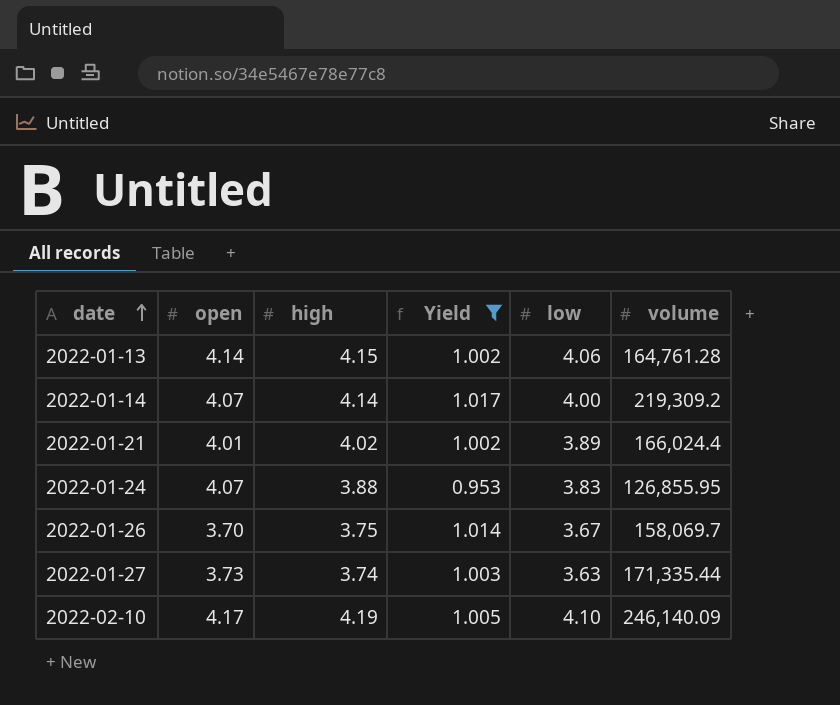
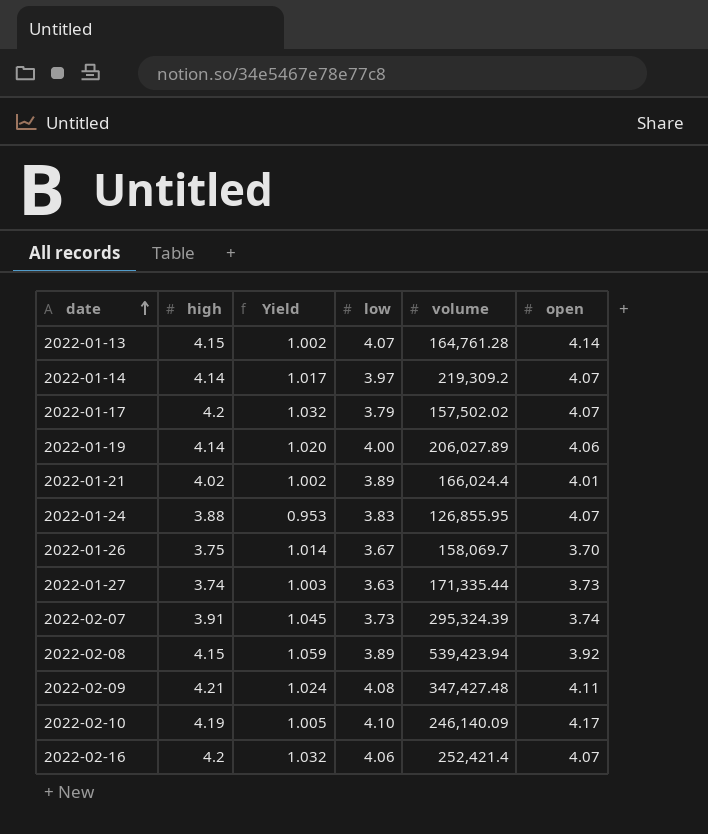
filter: Yield <= 1.017 -> none
column open | position: 2 -> 6
2022-01-13 | low: 4.06 -> 4.07
2022-01-14 | low: 4.00 -> 3.97

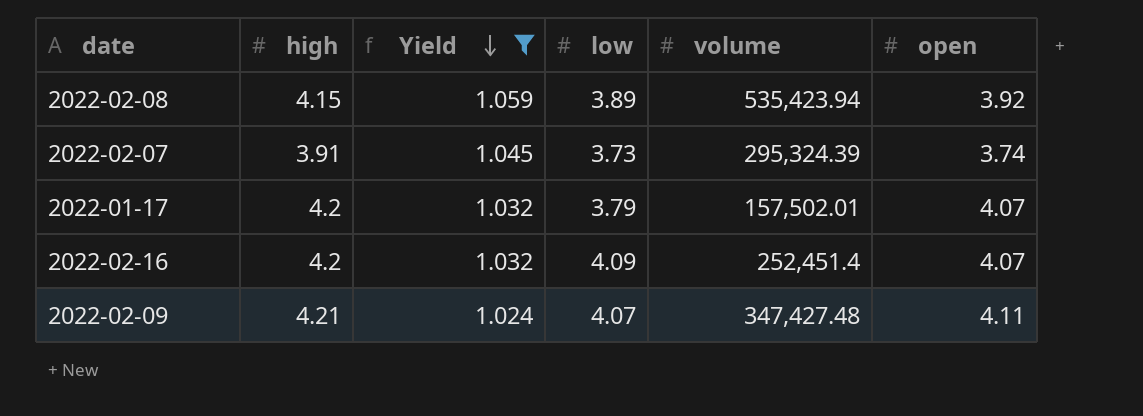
filter: none -> Yield >= 1.024
row order: date ascending -> Yield descending
2022-02-08 | volume: 539,423.94 -> 535,423.94
2022-01-17 | volume: 157,502.02 -> 157,502.01
2022-02-16 | low: 4.06 -> 4.09
2022-02-16 | volume: 252,421.4 -> 252,451.4
2022-02-09 | low: 4.08 -> 4.07

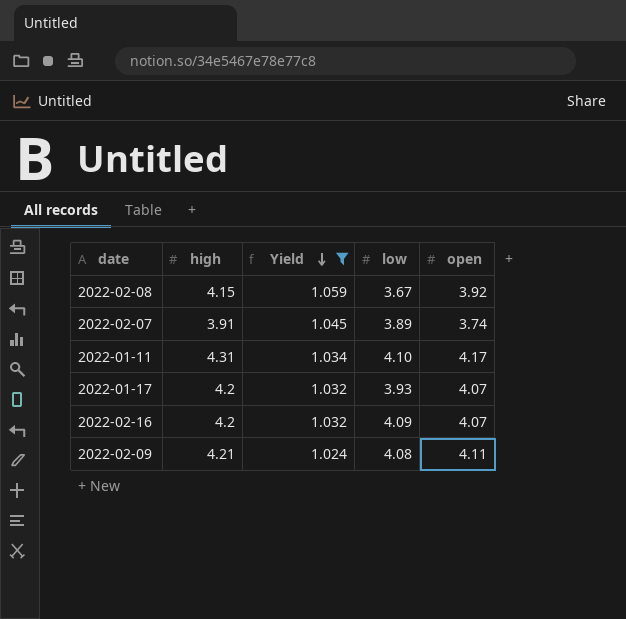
column volume | position: 5 -> none
2022-02-08 | low: 3.89 -> 3.67
2022-02-07 | low: 3.73 -> 3.89
row 2022-01-11: none -> 4.31 | 1.034 | 4.10 | 4.17
2022-01-17 | low: 3.79 -> 3.93
2022-02-09 | low: 4.07 -> 4.08

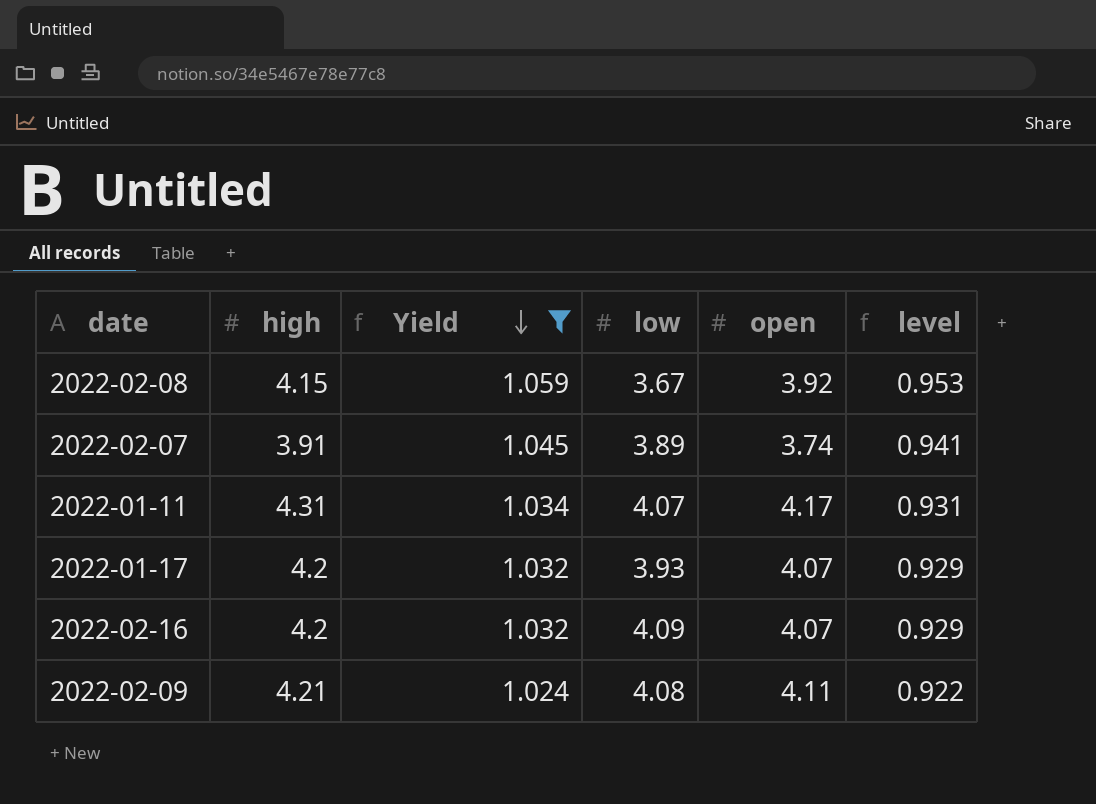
column level | formula: none -> [Yield] * 0.9
2022-01-11 | low: 4.10 -> 4.07

